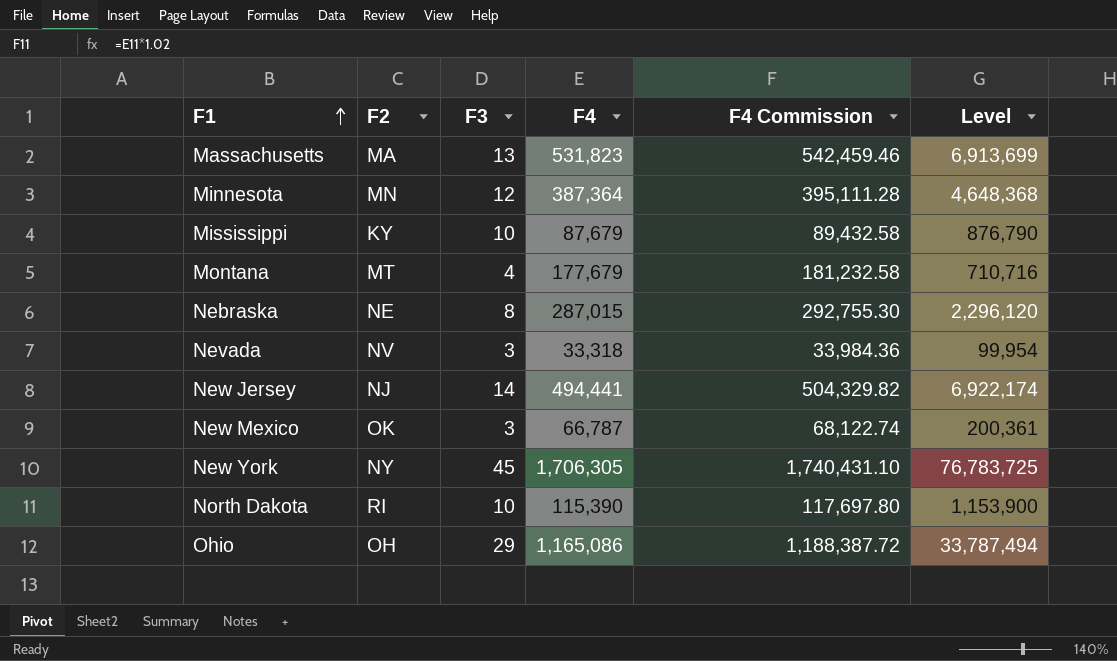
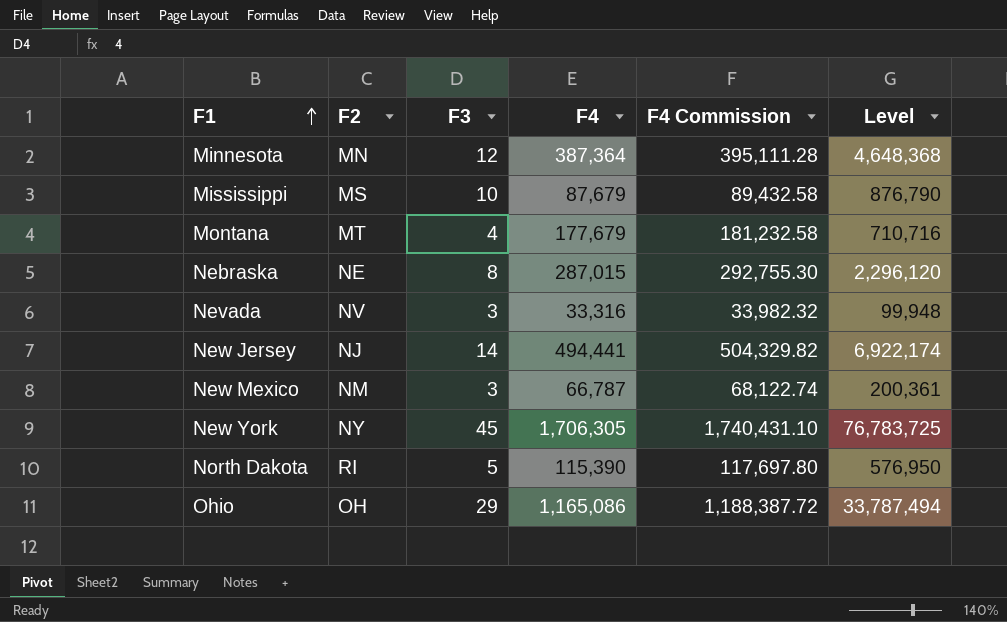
row Massachusetts: MA | 13 | 531,823 | 542,459.46 | 6,913,699 -> none
Mississippi | F2: KY -> MS
Nevada | F4: 33,318 -> 33,316
Nevada | F4 Commission: 33,984.36 -> 33,982.32
Nevada | Level: 99,954 -> 99,948
New Mexico | F2: OK -> NM
North Dakota | F3: 10 -> 5
North Dakota | Level: 1,153,900 -> 576,950

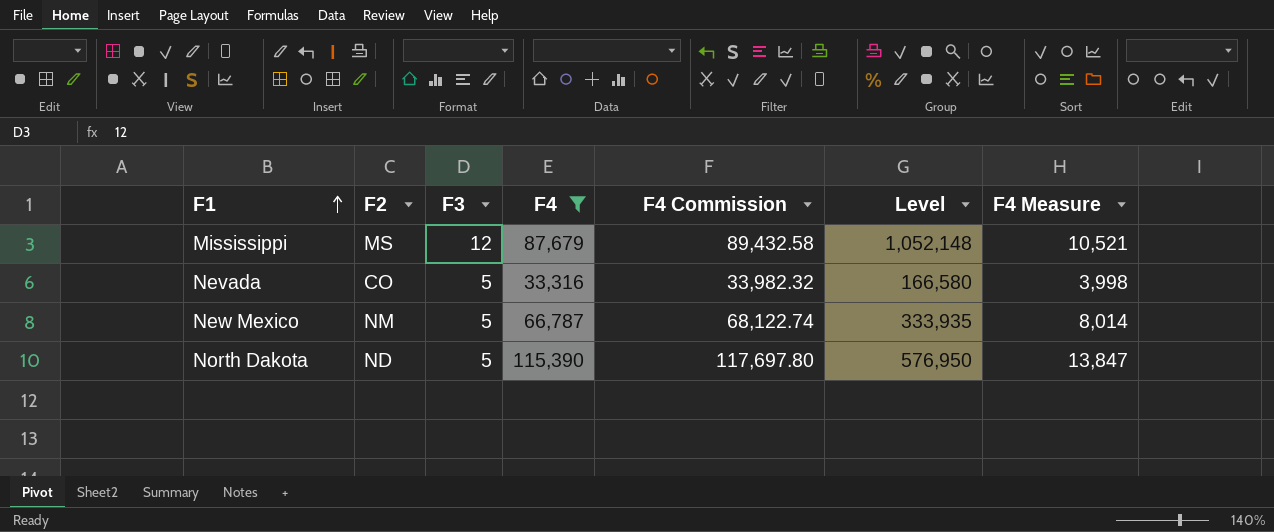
filter: none -> F4 <= 115,390
column F4 Measure | formula: none -> [F4] * 0.12
Mississippi | F3: 10 -> 12
Mississippi | Level: 876,790 -> 1,052,148
Nevada | F2: NV -> CO
Nevada | F3: 3 -> 5
Nevada | Level: 99,948 -> 166,580
New Mexico | F3: 3 -> 5
New Mexico | Level: 200,361 -> 333,935
North Dakota | F2: RI -> ND

